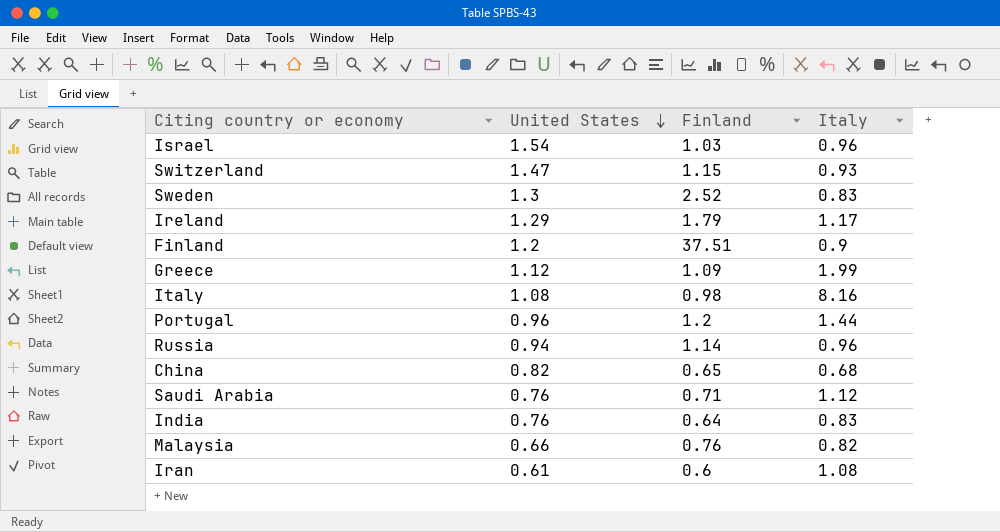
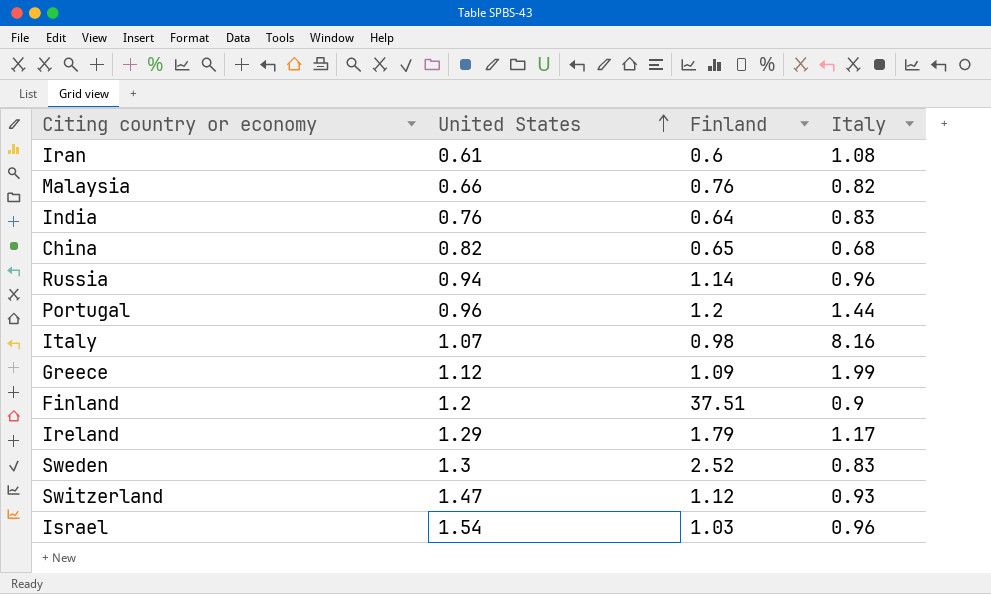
row order: United States descending -> United States ascending
row Saudi Arabia: 0.76 | 0.71 | 1.12 -> none
Italy | United States: 1.08 -> 1.07
Switzerland | Finland: 1.15 -> 1.12

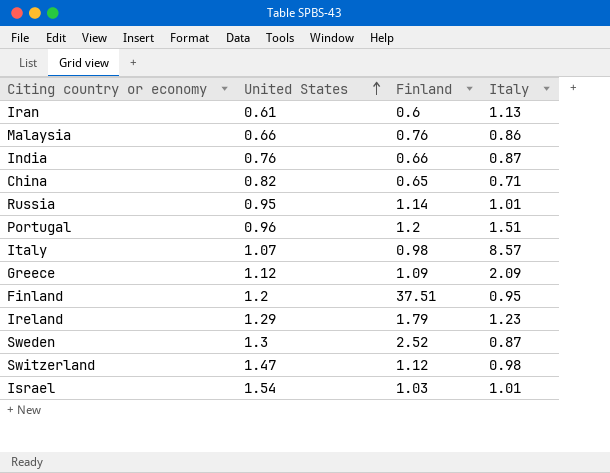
Iran | Italy: 1.08 -> 1.13
Malaysia | Italy: 0.82 -> 0.86
India | Finland: 0.64 -> 0.66
India | Italy: 0.83 -> 0.87
China | Italy: 0.68 -> 0.71
Russia | United States: 0.94 -> 0.95
Russia | Italy: 0.96 -> 1.01
Portugal | Italy: 1.44 -> 1.51
Italy | Italy: 8.16 -> 8.57
Greece | Italy: 1.99 -> 2.09
Finland | Italy: 0.9 -> 0.95
Ireland | Italy: 1.17 -> 1.23
Sweden | Italy: 0.83 -> 0.87
Switzerland | Italy: 0.93 -> 0.98
Israel | Italy: 0.96 -> 1.01

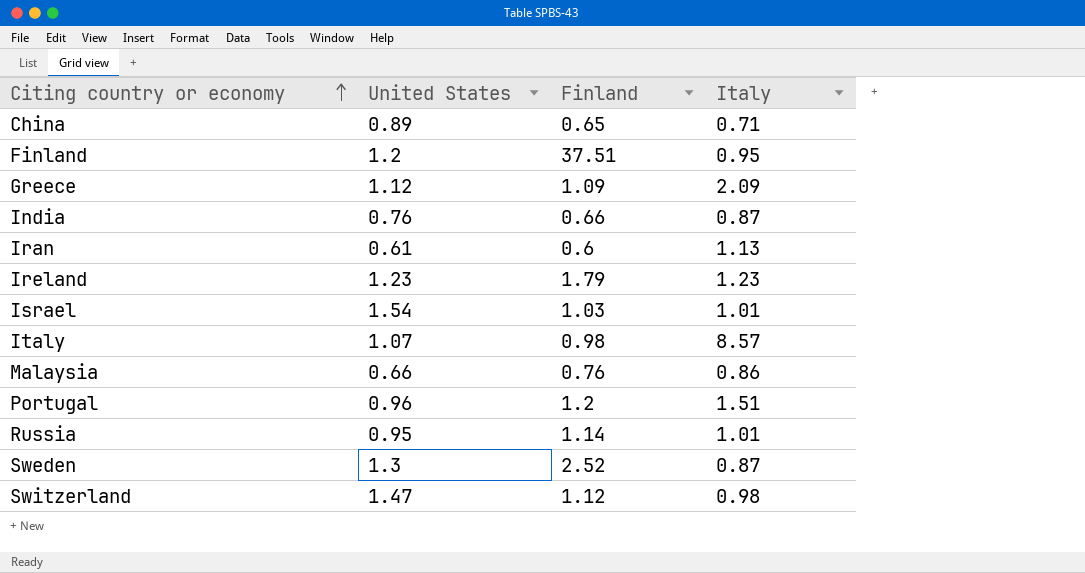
row order: United States ascending -> Citing country or economy ascending
China | United States: 0.82 -> 0.89
Ireland | United States: 1.29 -> 1.23

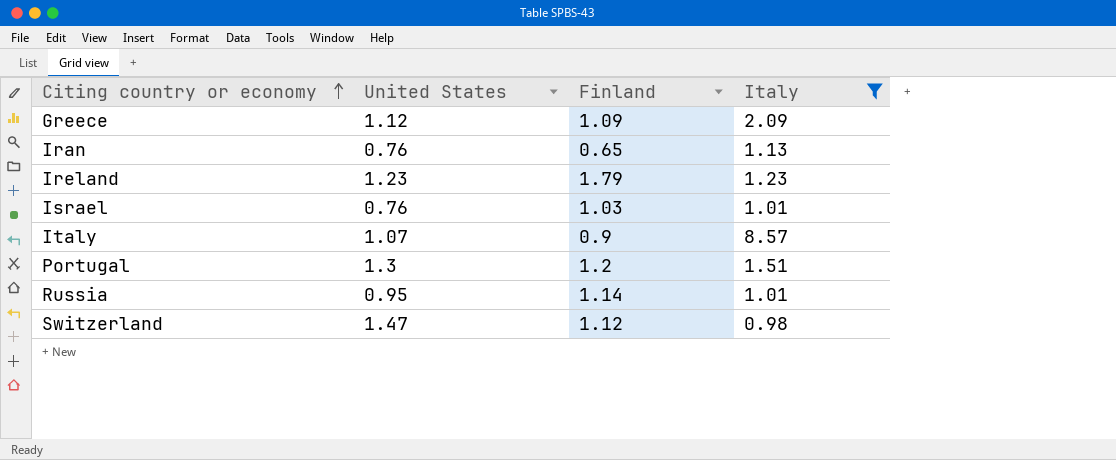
filter: none -> Italy >= 0.98
Iran | United States: 0.61 -> 0.76
Iran | Finland: 0.6 -> 0.65
Israel | United States: 1.54 -> 0.76
Italy | Finland: 0.98 -> 0.9
Portugal | United States: 0.96 -> 1.3

